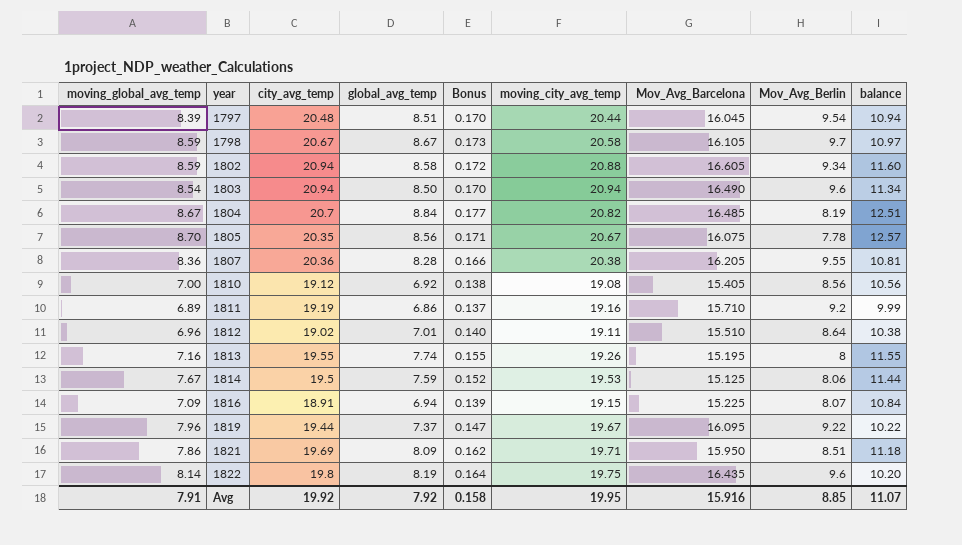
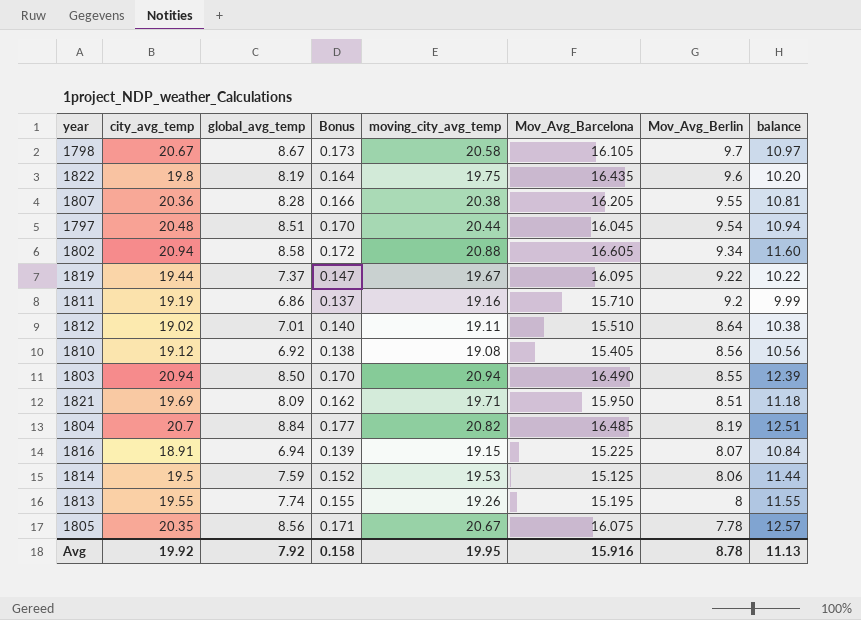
row order: year ascending -> Mov_Avg_Berlin descending
column moving_global_avg_temp | position: 1 -> none
1803 | Mov_Avg_Berlin: 9.6 -> 8.55
1803 | balance: 11.34 -> 12.39
Avg | Mov_Avg_Berlin: 8.85 -> 8.78
Avg | balance: 11.07 -> 11.13

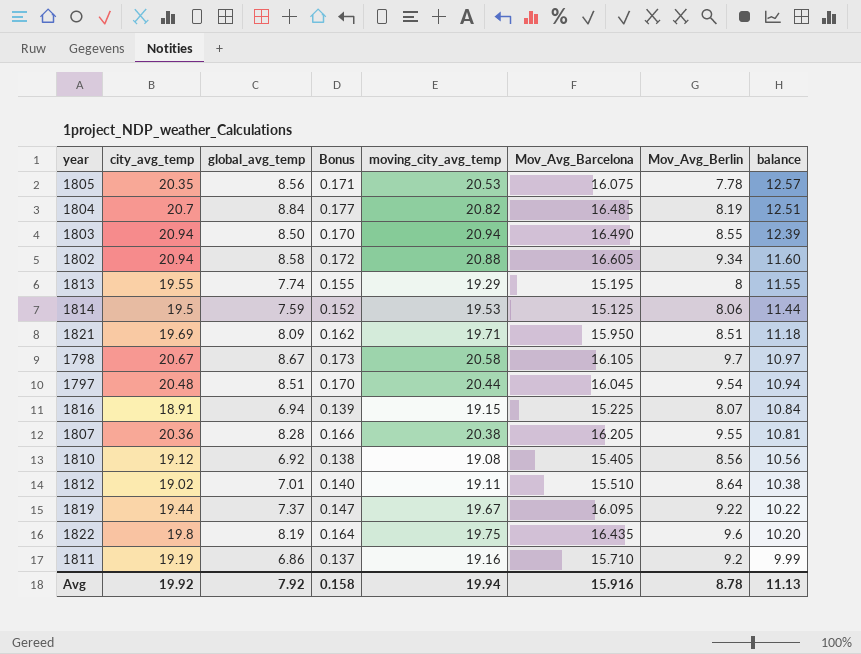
row order: Mov_Avg_Berlin descending -> balance descending
1805 | moving_city_avg_temp: 20.67 -> 20.53
1813 | moving_city_avg_temp: 19.26 -> 19.29
Avg | moving_city_avg_temp: 19.95 -> 19.94

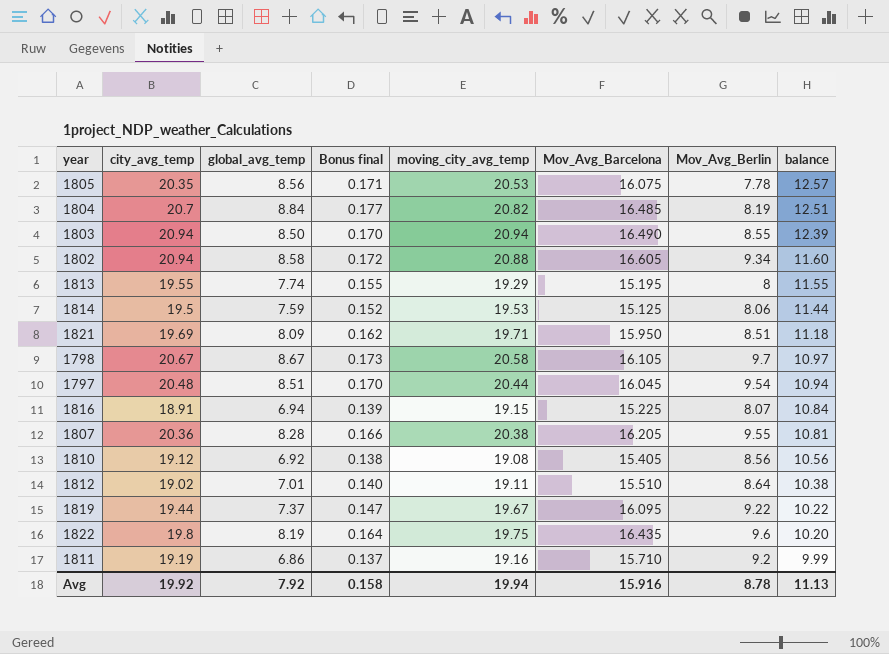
column name: Bonus -> Bonus final

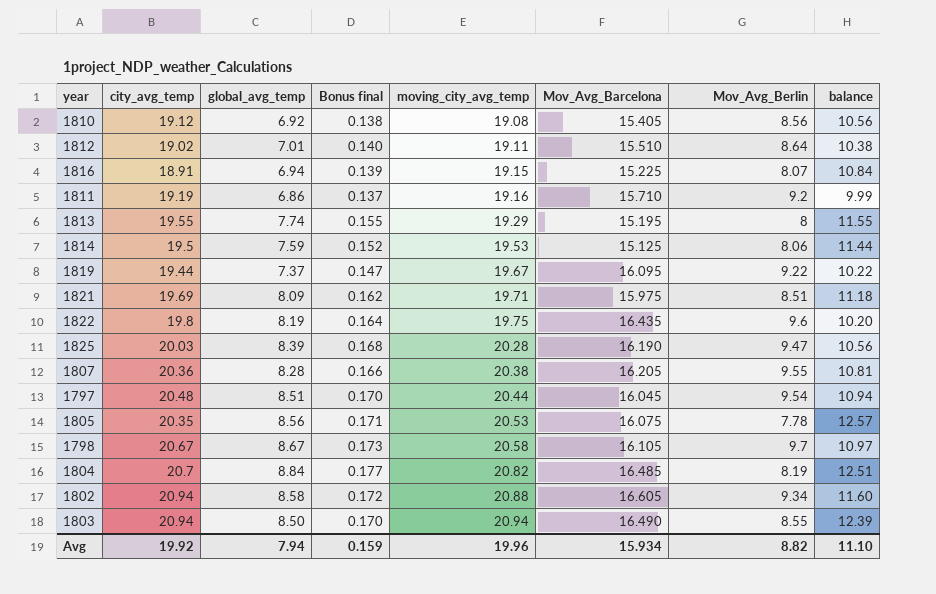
row order: balance descending -> moving_city_avg_temp ascending
1821 | Mov_Avg_Barcelona: 15.950 -> 15.975
row 1825: none -> 20.03 | 8.39 | 0.168 | 20.28 | 16.190 | 9.47 | 10.56
Avg | global_avg_temp: 7.92 -> 7.94
Avg | Bonus final: 0.158 -> 0.159
Avg | moving_city_avg_temp: 19.94 -> 19.96
Avg | Mov_Avg_Barcelona: 15.916 -> 15.934
Avg | Mov_Avg_Berlin: 8.78 -> 8.82
Avg | balance: 11.13 -> 11.10

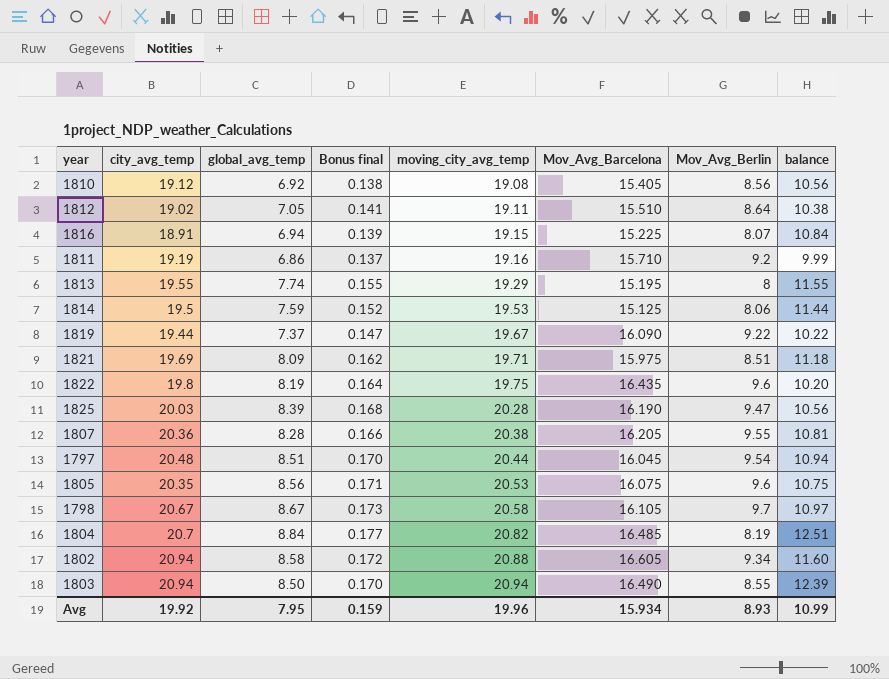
1812 | global_avg_temp: 7.01 -> 7.05
1812 | Bonus final: 0.140 -> 0.141
1819 | Mov_Avg_Barcelona: 16.095 -> 16.090
1805 | Mov_Avg_Berlin: 7.78 -> 9.6
1805 | balance: 12.57 -> 10.75
Avg | global_avg_temp: 7.94 -> 7.95
Avg | Mov_Avg_Berlin: 8.82 -> 8.93
Avg | balance: 11.10 -> 10.99

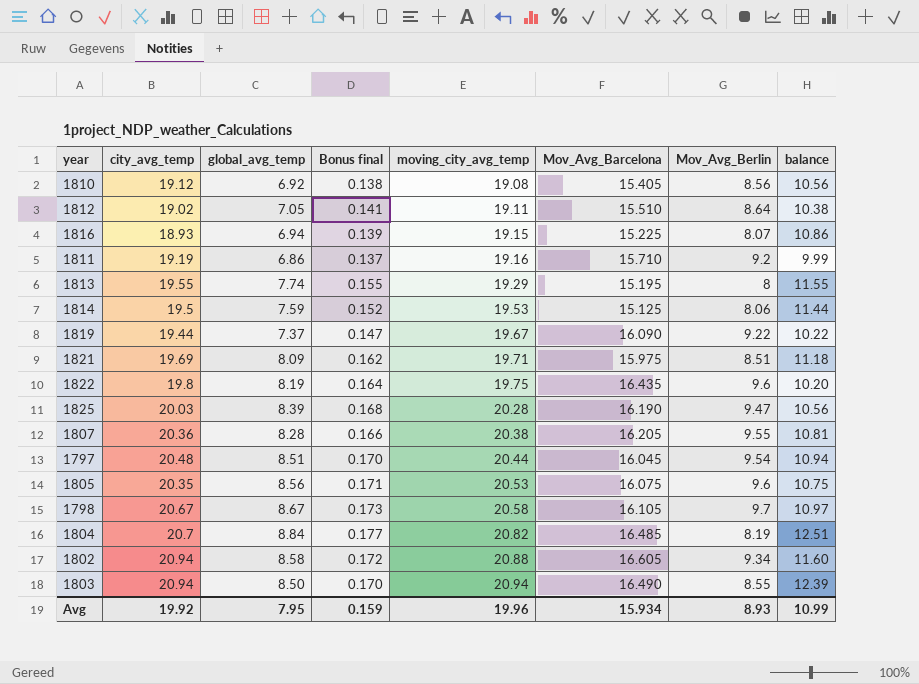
1816 | city_avg_temp: 18.91 -> 18.93
1816 | balance: 10.84 -> 10.86

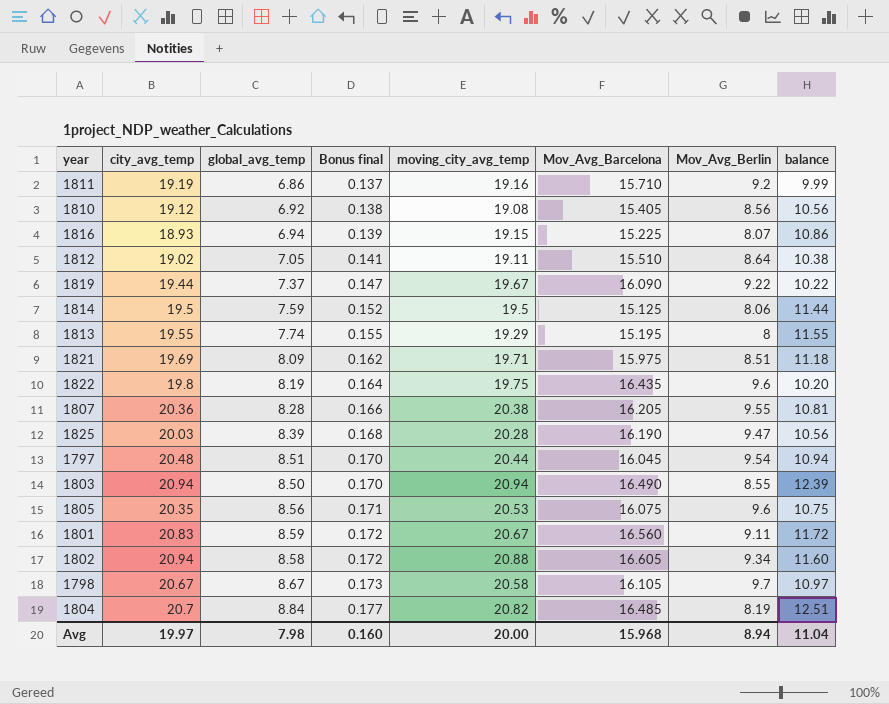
row order: moving_city_avg_temp ascending -> Bonus final ascending
1814 | moving_city_avg_temp: 19.53 -> 19.5
row 1801: none -> 20.83 | 8.59 | 0.172 | 20.67 | 16.560 | 9.11 | 11.72
Avg | city_avg_temp: 19.92 -> 19.97
Avg | global_avg_temp: 7.95 -> 7.98
Avg | Bonus final: 0.159 -> 0.160
Avg | moving_city_avg_temp: 19.96 -> 20.00
Avg | Mov_Avg_Barcelona: 15.934 -> 15.968
Avg | Mov_Avg_Berlin: 8.93 -> 8.94
Avg | balance: 10.99 -> 11.04

